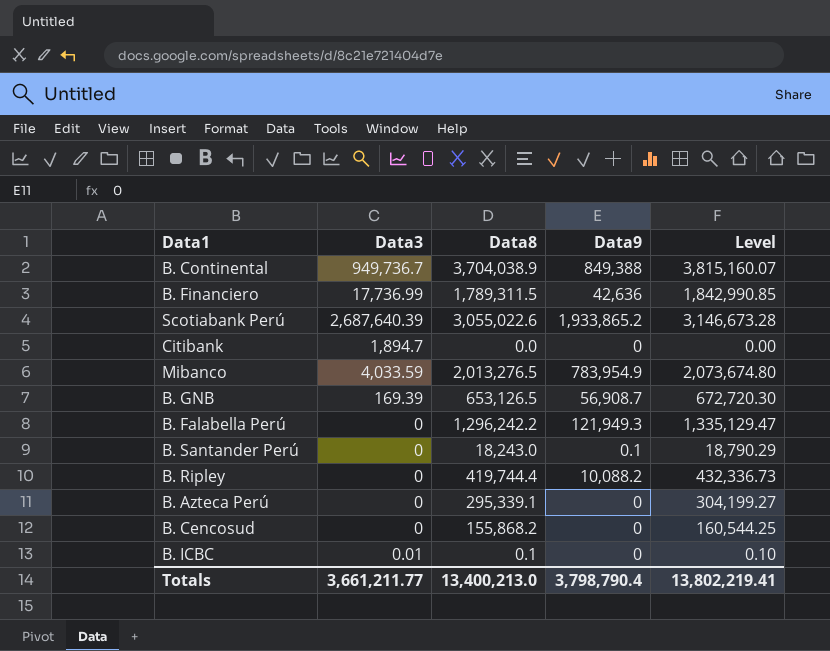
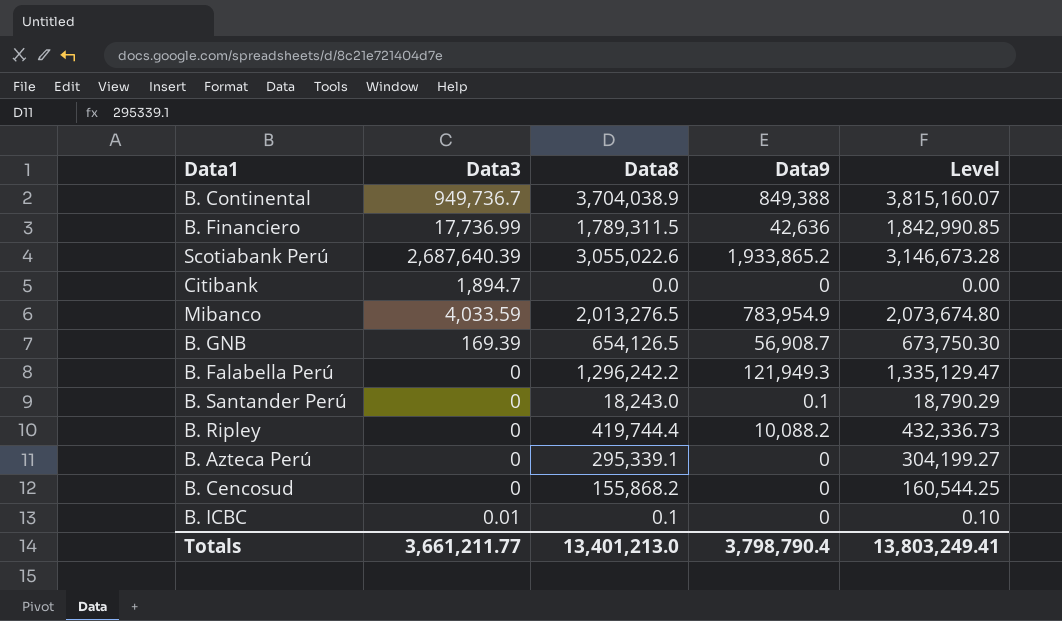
B. GNB | Data8: 653,126.5 -> 654,126.5
B. GNB | Level: 672,720.30 -> 673,750.30
Totals | Data8: 13,400,213.0 -> 13,401,213.0
Totals | Level: 13,802,219.41 -> 13,803,249.41

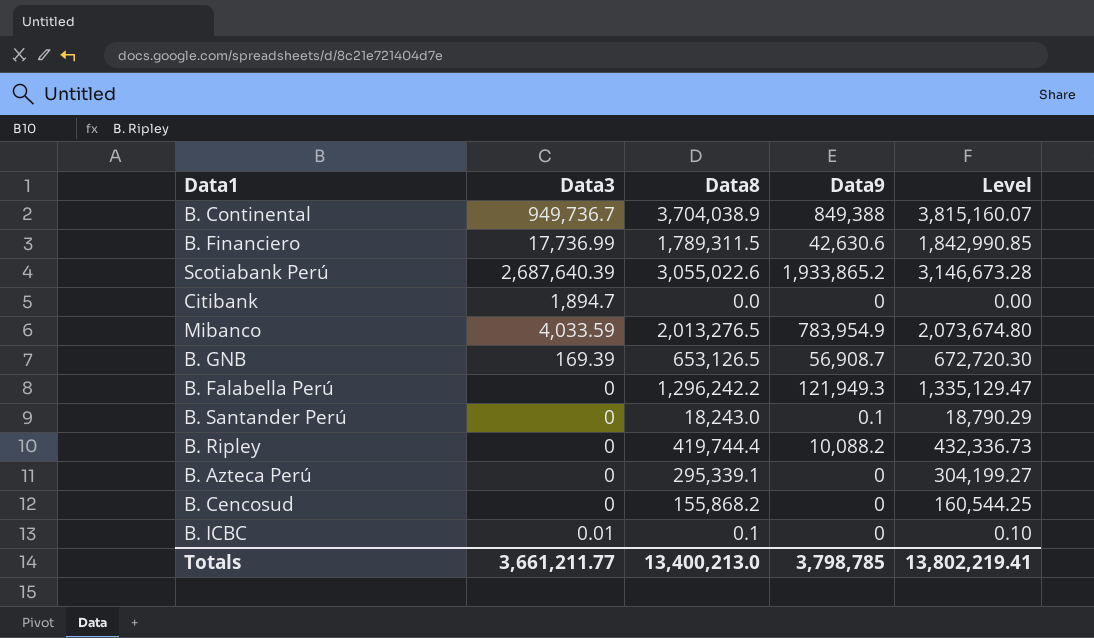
B. Financiero | Data9: 42,636 -> 42,630.6
B. GNB | Data8: 654,126.5 -> 653,126.5
B. GNB | Level: 673,750.30 -> 672,720.30
Totals | Data8: 13,401,213.0 -> 13,400,213.0
Totals | Data9: 3,798,790.4 -> 3,798,785
Totals | Level: 13,803,249.41 -> 13,802,219.41

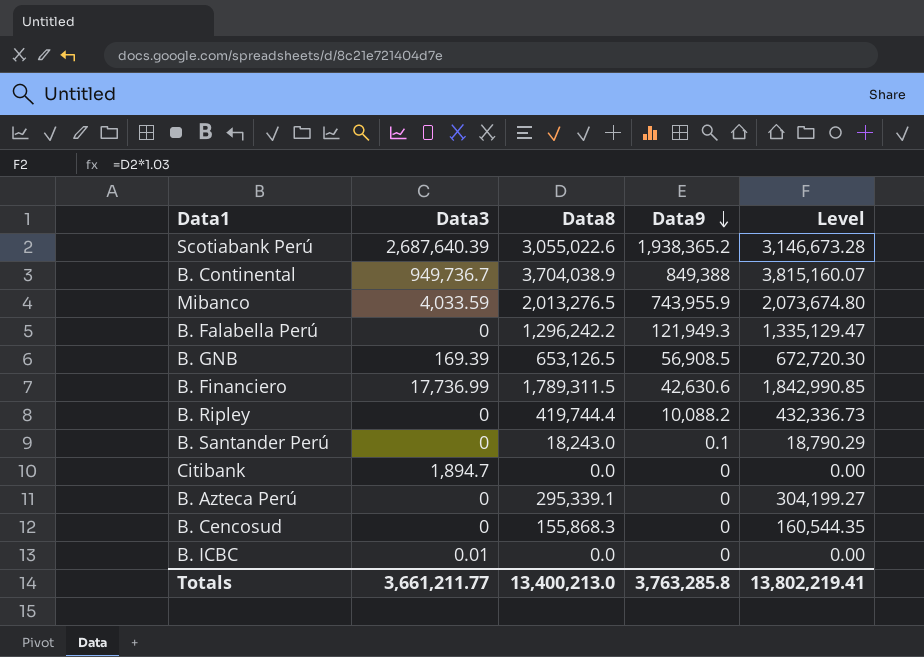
row order: none -> Data9 descending
Scotiabank Perú | Data9: 1,933,865.2 -> 1,938,365.2
Mibanco | Data9: 783,954.9 -> 743,955.9
B. GNB | Data9: 56,908.7 -> 56,908.5
B. Cencosud | Data8: 155,868.2 -> 155,868.3
B. Cencosud | Level: 160,544.25 -> 160,544.35
B. ICBC | Data8: 0.1 -> 0.0
B. ICBC | Level: 0.10 -> 0.00
Totals | Data9: 3,798,785 -> 3,763,285.8

